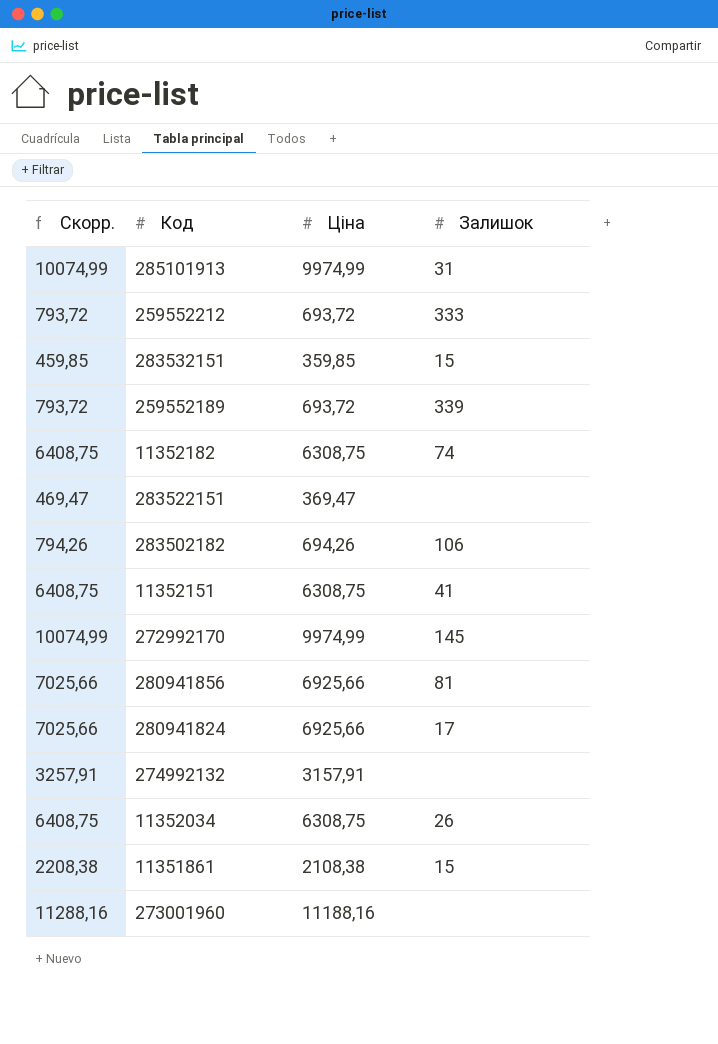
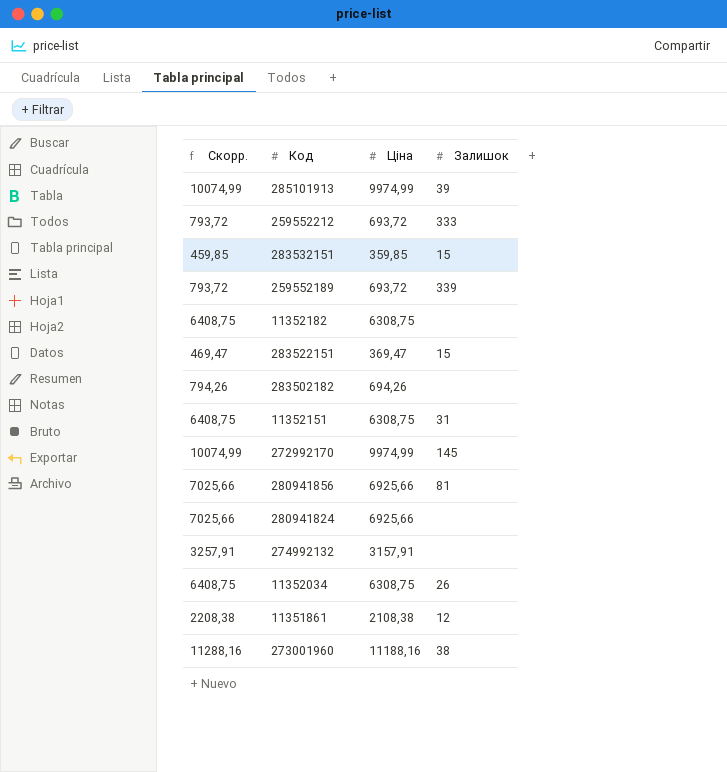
285101913 | Залишок: 31 -> 39
11352182 | Залишок: 74 -> none
283522151 | Залишок: none -> 15
283502182 | Залишок: 106 -> none
11352151 | Залишок: 41 -> 31
280941824 | Залишок: 17 -> none
11351861 | Залишок: 15 -> 12
273001960 | Залишок: none -> 38

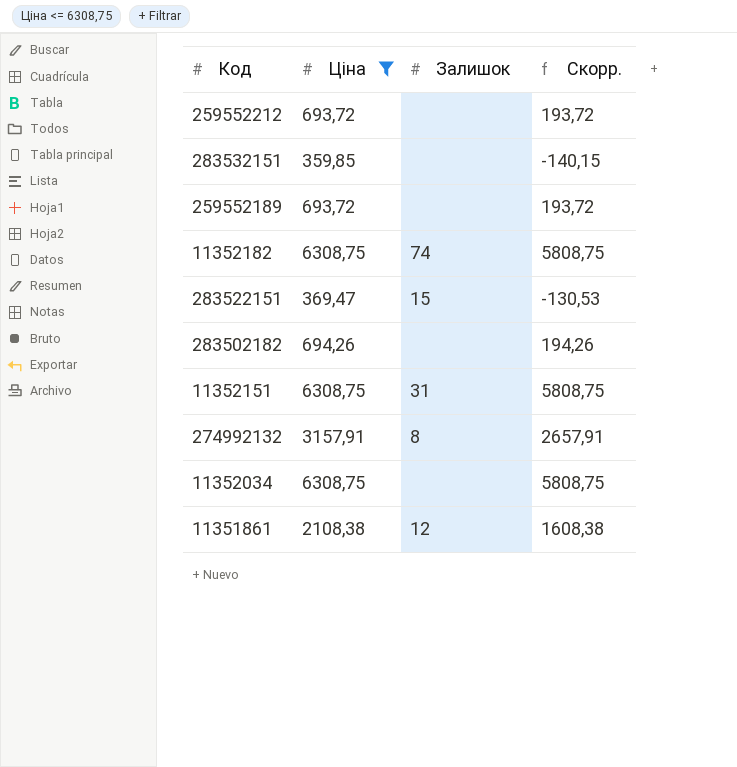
filter: none -> Ціна <= 6308,75
column Скорр. | formula: [Ціна] + 100 -> [Ціна] - 500
column Скорр. | position: 1 -> 4
259552212 | Залишок: 333 -> none
283532151 | Залишок: 15 -> none
259552189 | Залишок: 339 -> none
11352182 | Залишок: none -> 74
274992132 | Залишок: none -> 8
11352034 | Залишок: 26 -> none

